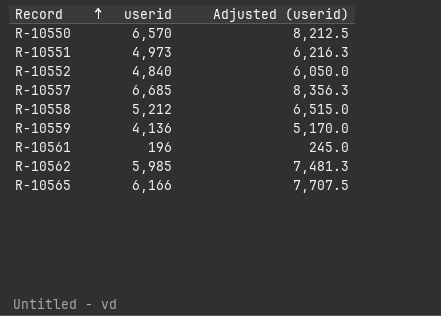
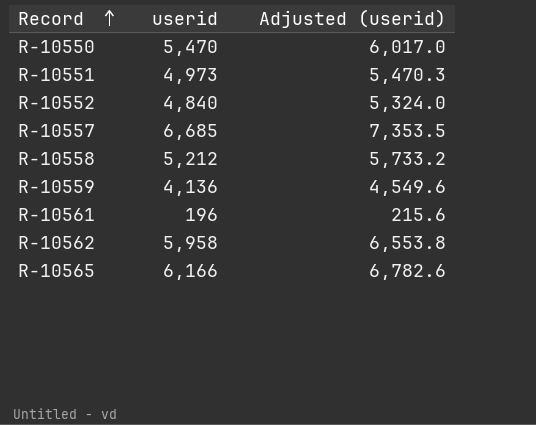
column Adjusted (userid) | formula: [userid] * 1.25 -> [userid] * 1.1
R-10550 | userid: 6,570 -> 5,470
R-10562 | userid: 5,985 -> 5,958

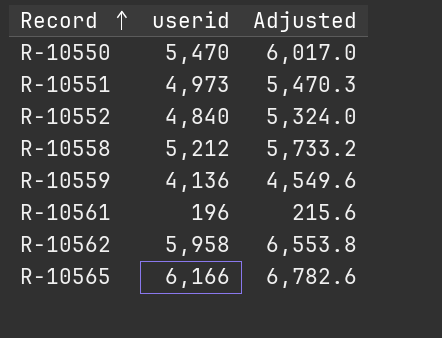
column name: Adjusted (userid) -> Adjusted
row R-10557: 6,685 | 7,353.5 -> none

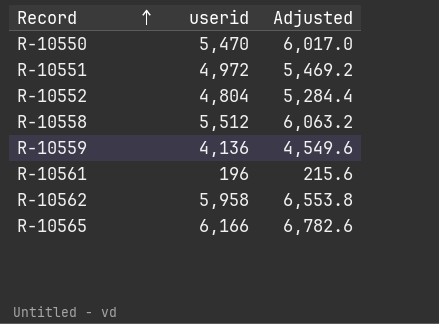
R-10551 | userid: 4,973 -> 4,972
R-10551 | Adjusted: 5,470.3 -> 5,469.2
R-10552 | userid: 4,840 -> 4,804
R-10552 | Adjusted: 5,324.0 -> 5,284.4
R-10558 | userid: 5,212 -> 5,512
R-10558 | Adjusted: 5,733.2 -> 6,063.2

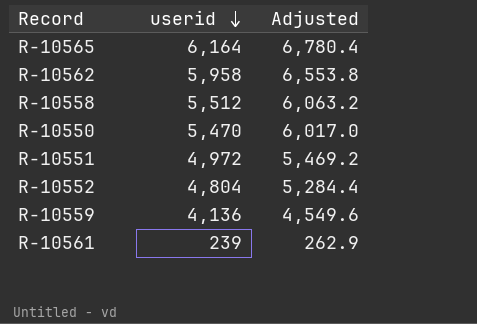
row order: Record ascending -> userid descending
R-10565 | userid: 6,166 -> 6,164
R-10565 | Adjusted: 6,782.6 -> 6,780.4
R-10561 | userid: 196 -> 239
R-10561 | Adjusted: 215.6 -> 262.9

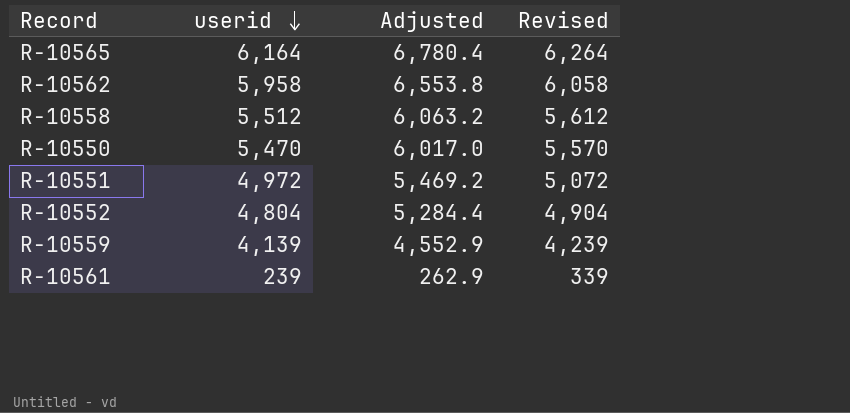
column Revised | formula: none -> [userid] + 100
R-10559 | userid: 4,136 -> 4,139
R-10559 | Adjusted: 4,549.6 -> 4,552.9

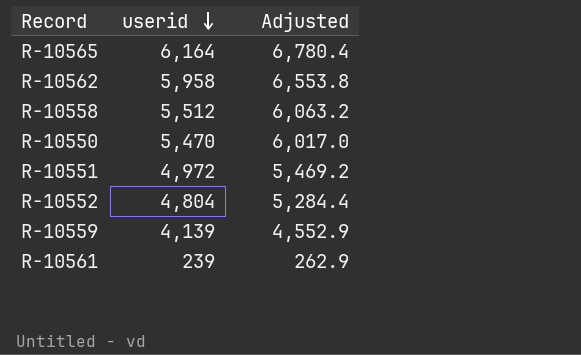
column Revised | formula: [userid] + 100 -> none

